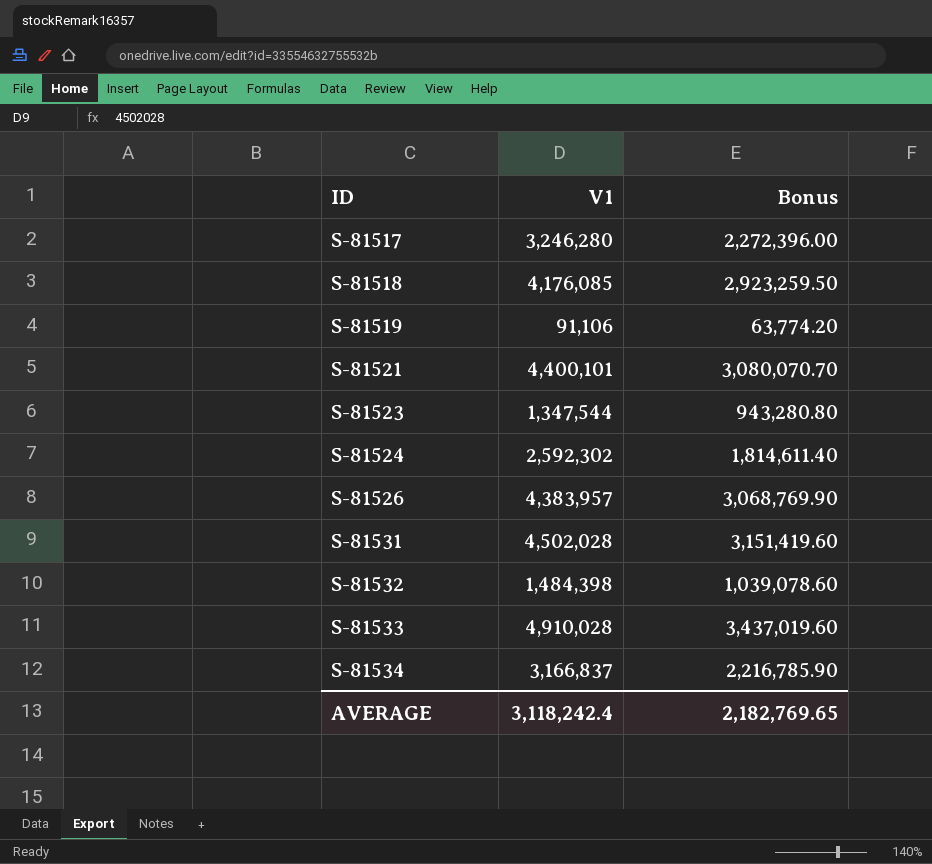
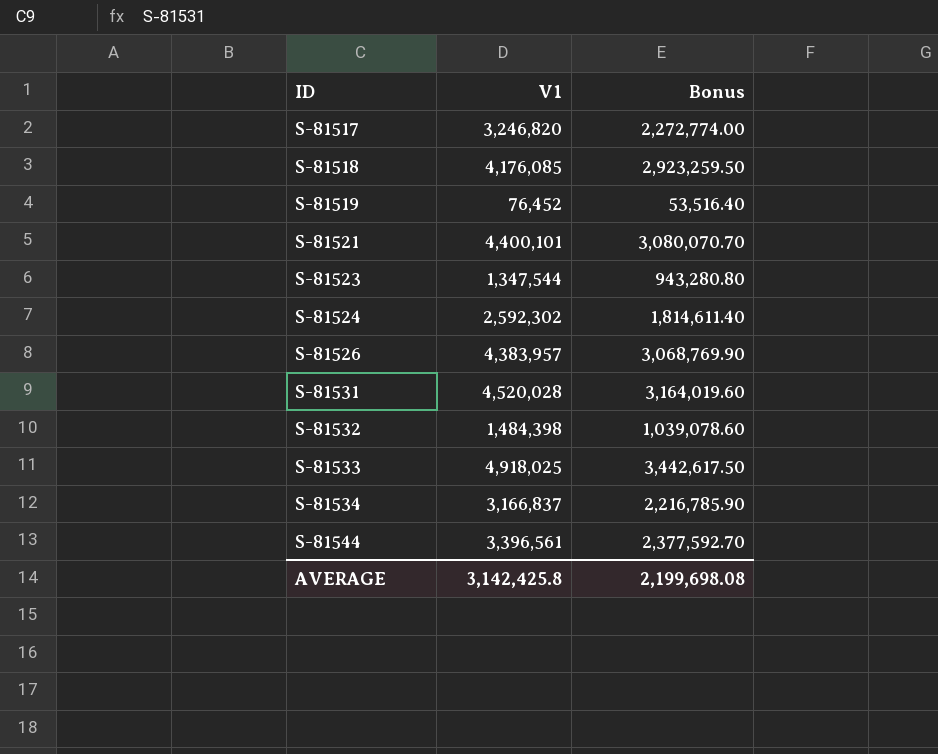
S-81517 | V1: 3,246,280 -> 3,246,820
S-81517 | Bonus: 2,272,396.00 -> 2,272,774.00
S-81519 | V1: 91,106 -> 76,452
S-81519 | Bonus: 63,774.20 -> 53,516.40
S-81531 | V1: 4,502,028 -> 4,520,028
S-81531 | Bonus: 3,151,419.60 -> 3,164,019.60
S-81533 | V1: 4,910,028 -> 4,918,025
S-81533 | Bonus: 3,437,019.60 -> 3,442,617.50
row S-81544: none -> 3,396,561 | 2,377,592.70
AVERAGE | V1: 3,118,242.4 -> 3,142,425.8
AVERAGE | Bonus: 2,182,769.65 -> 2,199,698.08

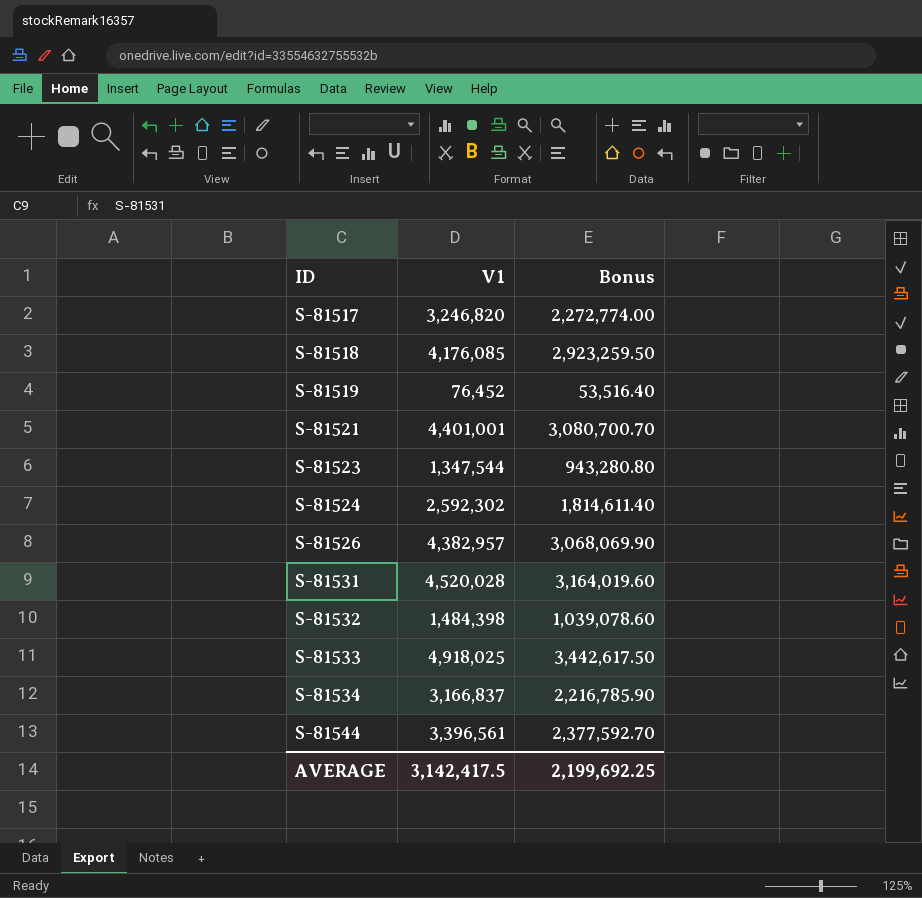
S-81521 | V1: 4,400,101 -> 4,401,001
S-81521 | Bonus: 3,080,070.70 -> 3,080,700.70
S-81526 | V1: 4,383,957 -> 4,382,957
S-81526 | Bonus: 3,068,769.90 -> 3,068,069.90
AVERAGE | V1: 3,142,425.8 -> 3,142,417.5
AVERAGE | Bonus: 2,199,698.08 -> 2,199,692.25

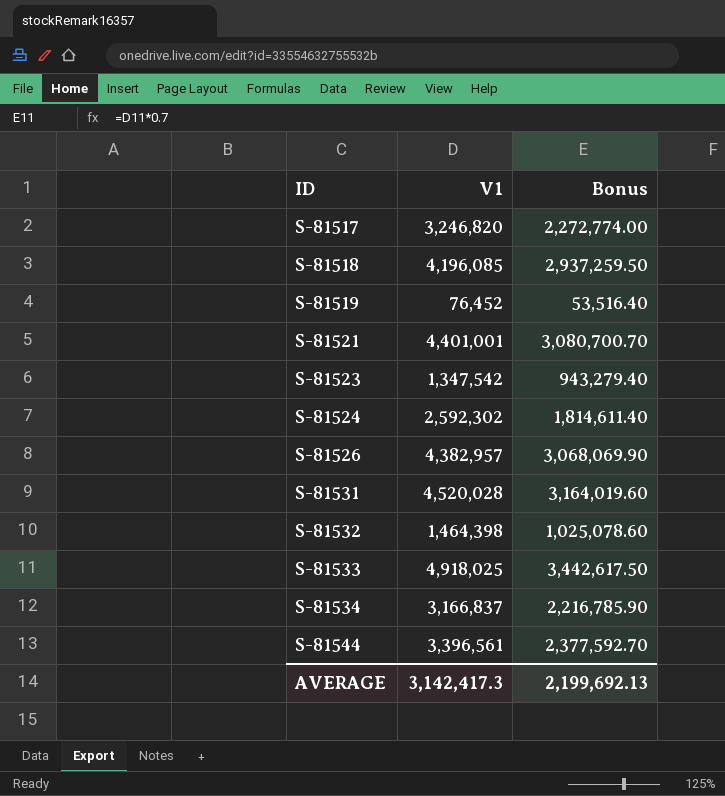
S-81518 | V1: 4,176,085 -> 4,196,085
S-81518 | Bonus: 2,923,259.50 -> 2,937,259.50
S-81523 | V1: 1,347,544 -> 1,347,542
S-81523 | Bonus: 943,280.80 -> 943,279.40
S-81532 | V1: 1,484,398 -> 1,464,398
S-81532 | Bonus: 1,039,078.60 -> 1,025,078.60
AVERAGE | V1: 3,142,417.5 -> 3,142,417.3
AVERAGE | Bonus: 2,199,692.25 -> 2,199,692.13

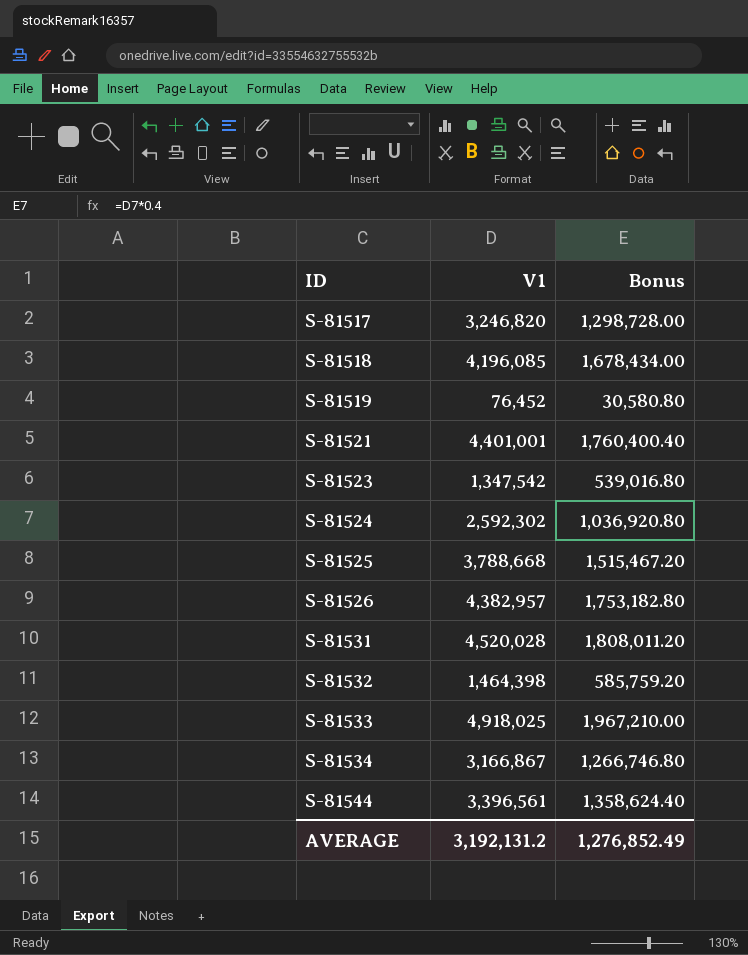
column Bonus | formula: [V1] * 0.7 -> [V1] * 0.4
row S-81525: none -> 3,788,668 | 1,515,467.20
S-81534 | V1: 3,166,837 -> 3,166,867
AVERAGE | V1: 3,142,417.3 -> 3,192,131.2
AVERAGE | Bonus: 2,199,692.13 -> 1,276,852.49

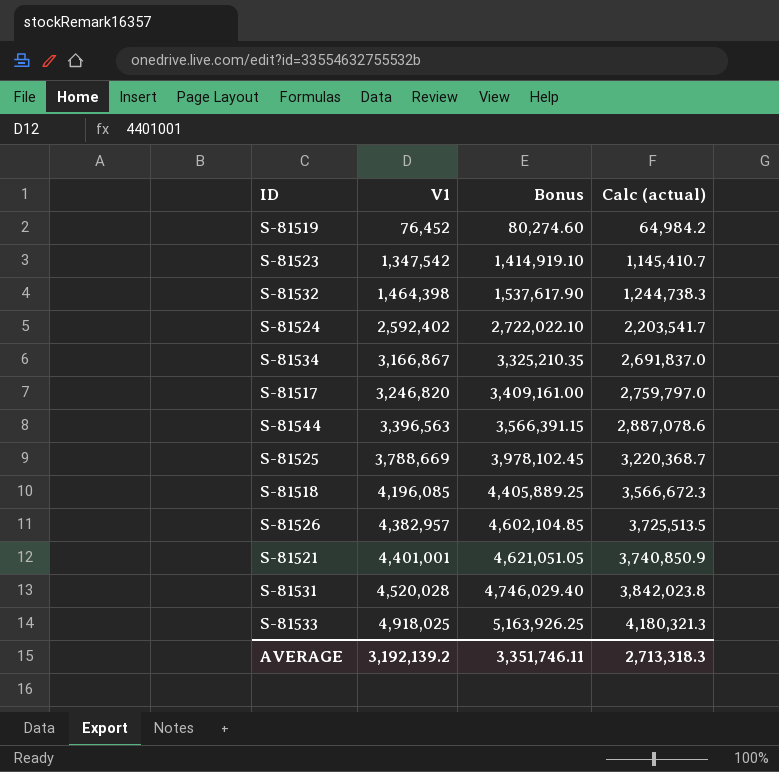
row order: ID ascending -> V1 ascending
column Bonus | formula: [V1] * 0.4 -> [V1] * 1.05
column Calc (actual) | formula: none -> [V1] * 0.85
S-81524 | V1: 2,592,302 -> 2,592,402
S-81544 | V1: 3,396,561 -> 3,396,563
S-81525 | V1: 3,788,668 -> 3,788,669
AVERAGE | V1: 3,192,131.2 -> 3,192,139.2
AVERAGE | Bonus: 1,276,852.49 -> 3,351,746.11

